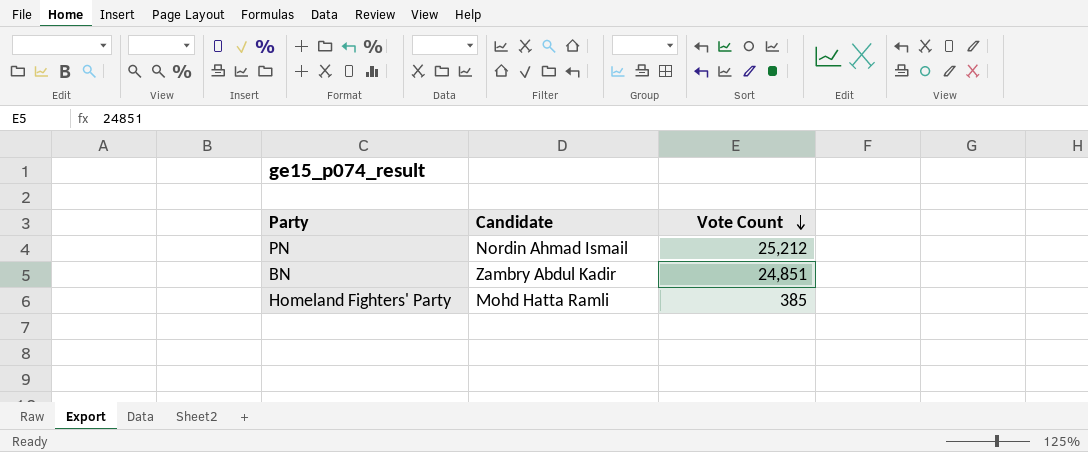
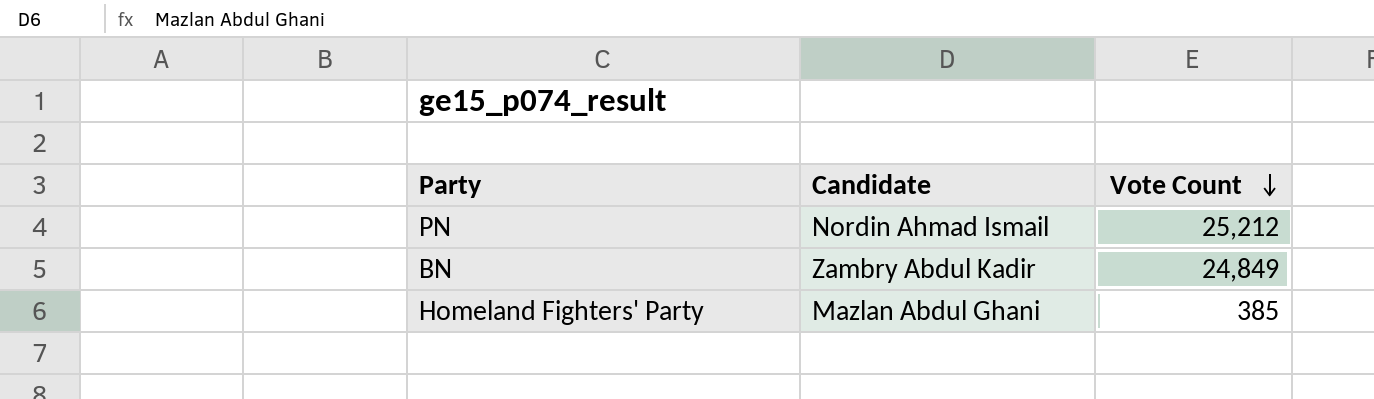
BN | Vote Count: 24,851 -> 24,849
Homeland Fighters' Party | Candidate: Mohd Hatta Ramli -> Mazlan Abdul Ghani

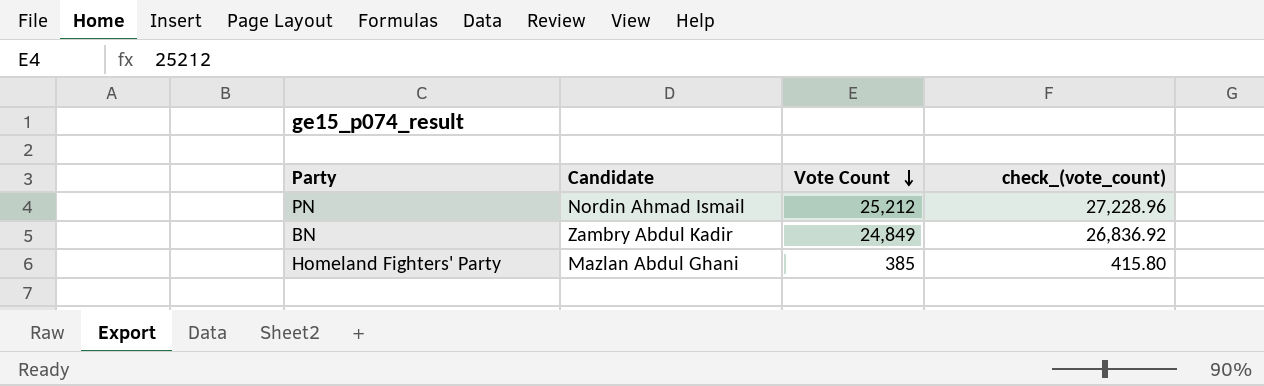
column check_(vote_count) | formula: none -> [Vote Count] * 1.08

